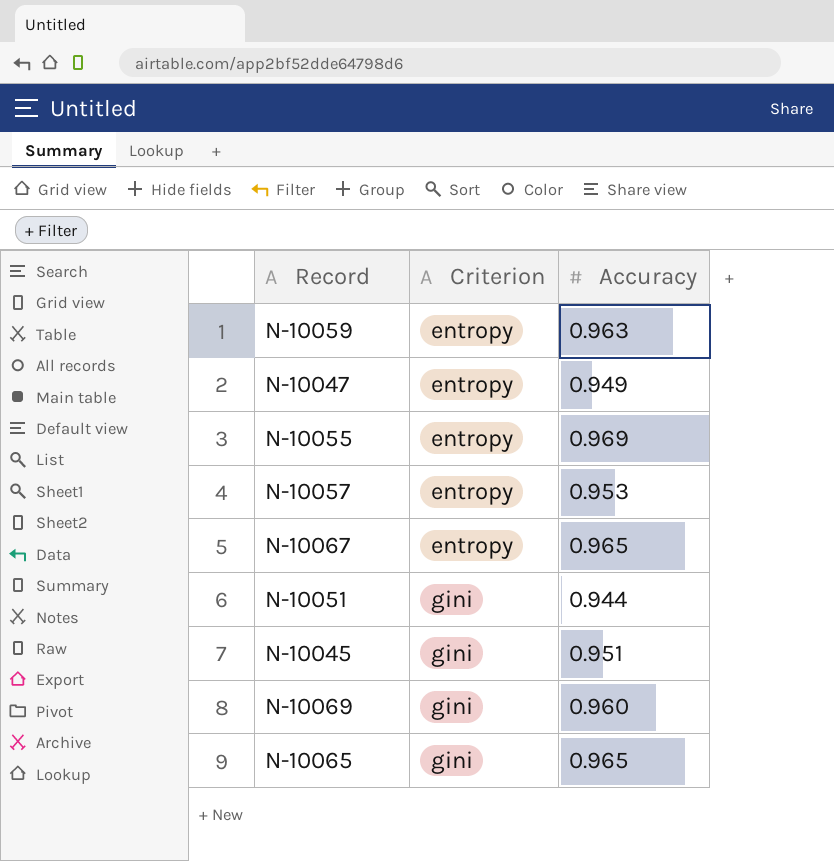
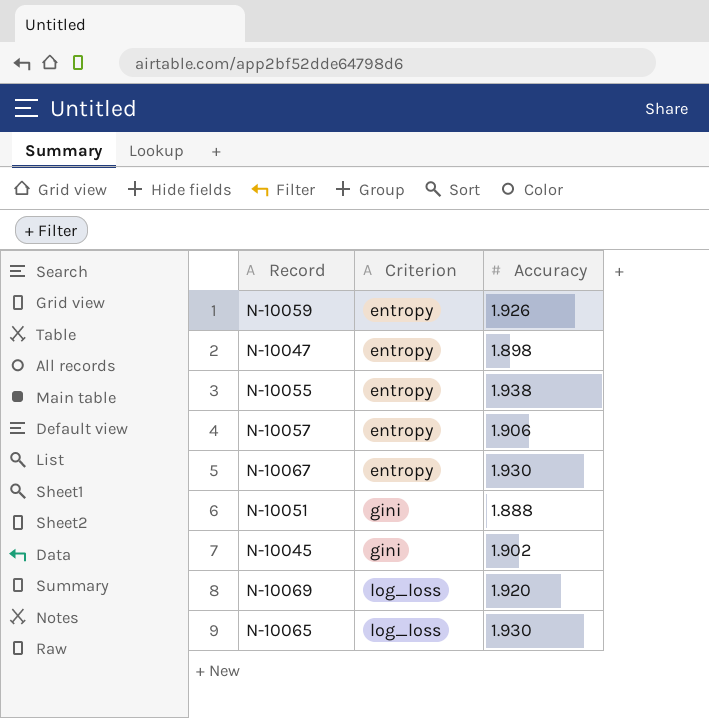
N-10059 | Accuracy: 0.963 -> 1.926
N-10047 | Accuracy: 0.949 -> 1.898
N-10055 | Accuracy: 0.969 -> 1.938
N-10057 | Accuracy: 0.953 -> 1.906
N-10067 | Accuracy: 0.965 -> 1.930
N-10051 | Accuracy: 0.944 -> 1.888
N-10045 | Accuracy: 0.951 -> 1.902
N-10069 | Criterion: gini -> log_loss
N-10069 | Accuracy: 0.960 -> 1.920
N-10065 | Criterion: gini -> log_loss
N-10065 | Accuracy: 0.965 -> 1.930

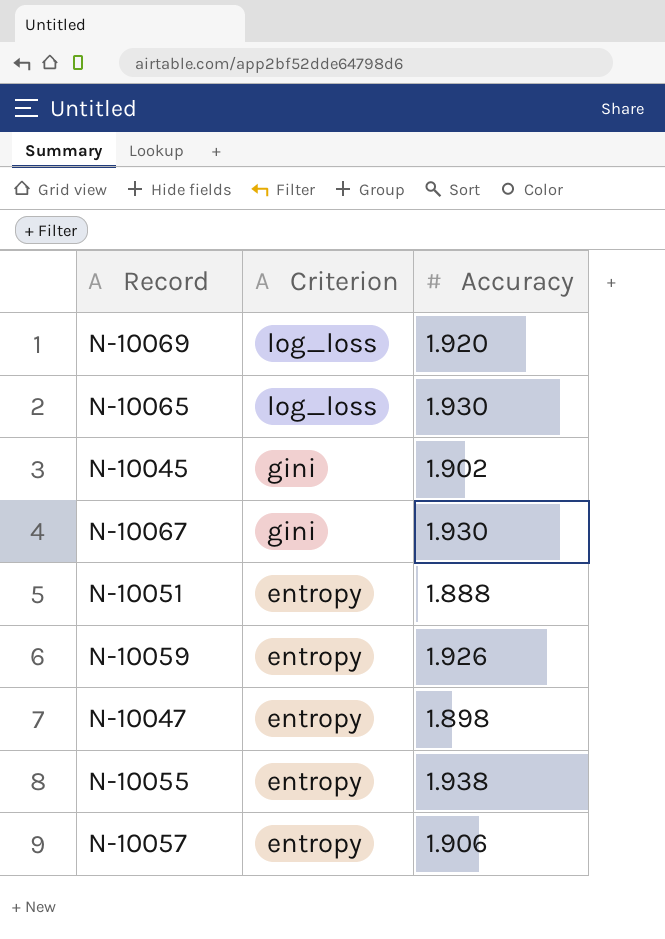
row order: Criterion ascending -> Criterion descending
N-10067 | Criterion: entropy -> gini
N-10051 | Criterion: gini -> entropy

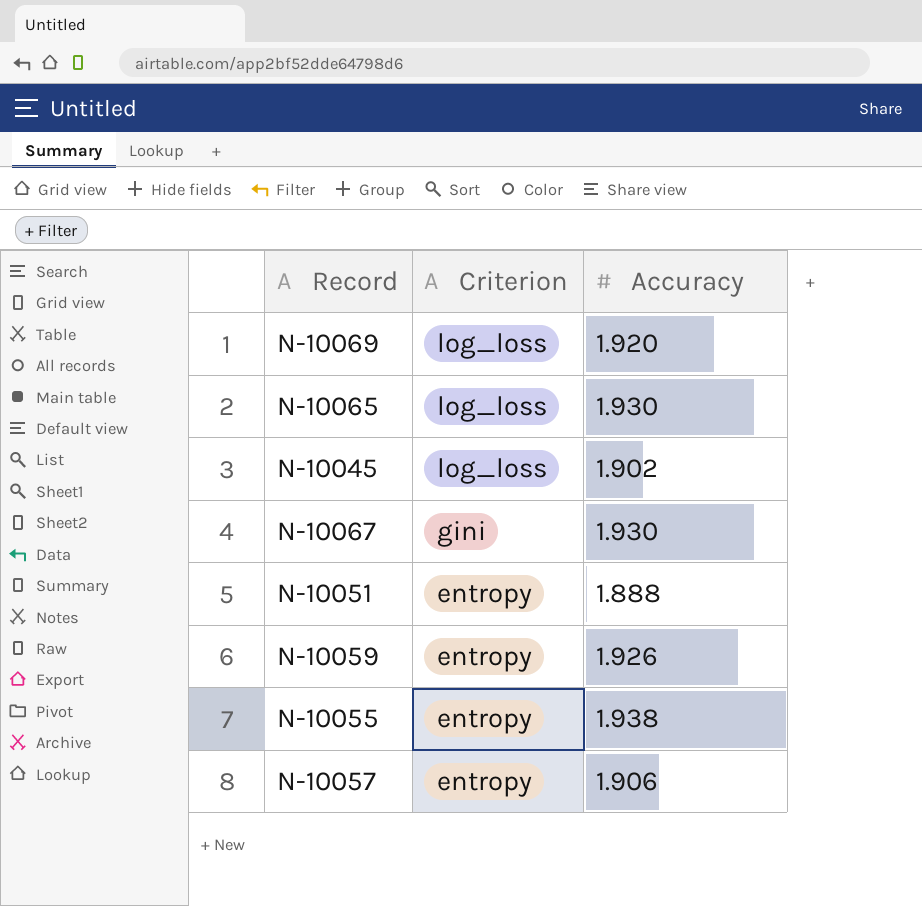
row N-10047: entropy | 1.898 -> none
N-10045 | Criterion: gini -> log_loss

